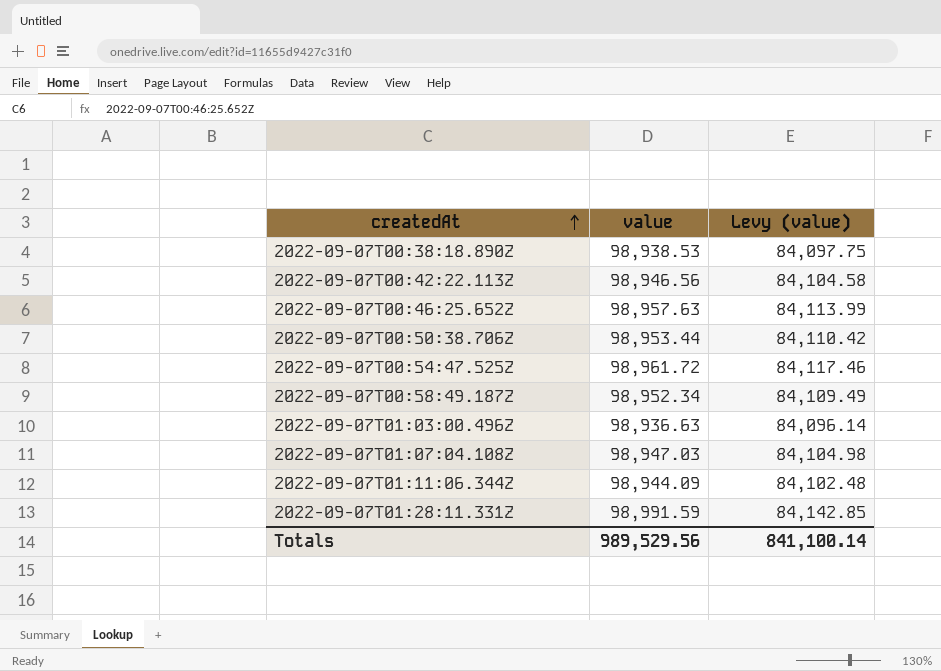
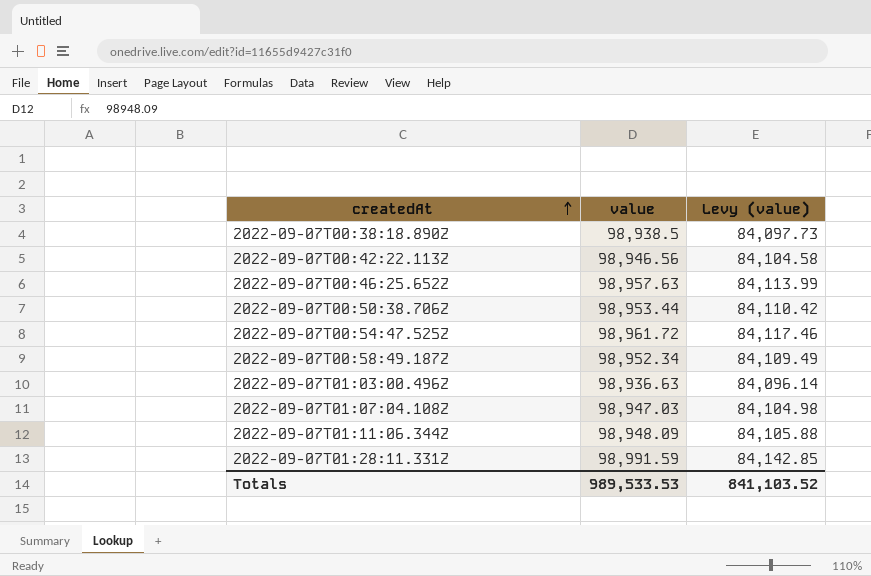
2022-09-07T00:38:18.890Z | value: 98,938.53 -> 98,938.5
2022-09-07T00:38:18.890Z | Levy (value): 84,097.75 -> 84,097.73
2022-09-07T01:11:06.344Z | value: 98,944.09 -> 98,948.09
2022-09-07T01:11:06.344Z | Levy (value): 84,102.48 -> 84,105.88
Totals | value: 989,529.56 -> 989,533.53
Totals | Levy (value): 841,100.14 -> 841,103.52

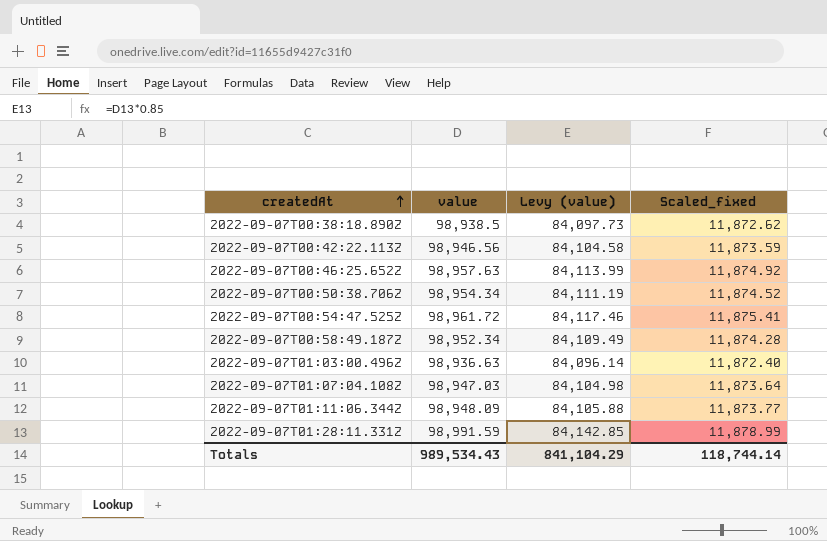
column Scaled_fixed | formula: none -> [value] * 0.12
2022-09-07T00:50:38.706Z | value: 98,953.44 -> 98,954.34
2022-09-07T00:50:38.706Z | Levy (value): 84,110.42 -> 84,111.19
Totals | value: 989,533.53 -> 989,534.43
Totals | Levy (value): 841,103.52 -> 841,104.29

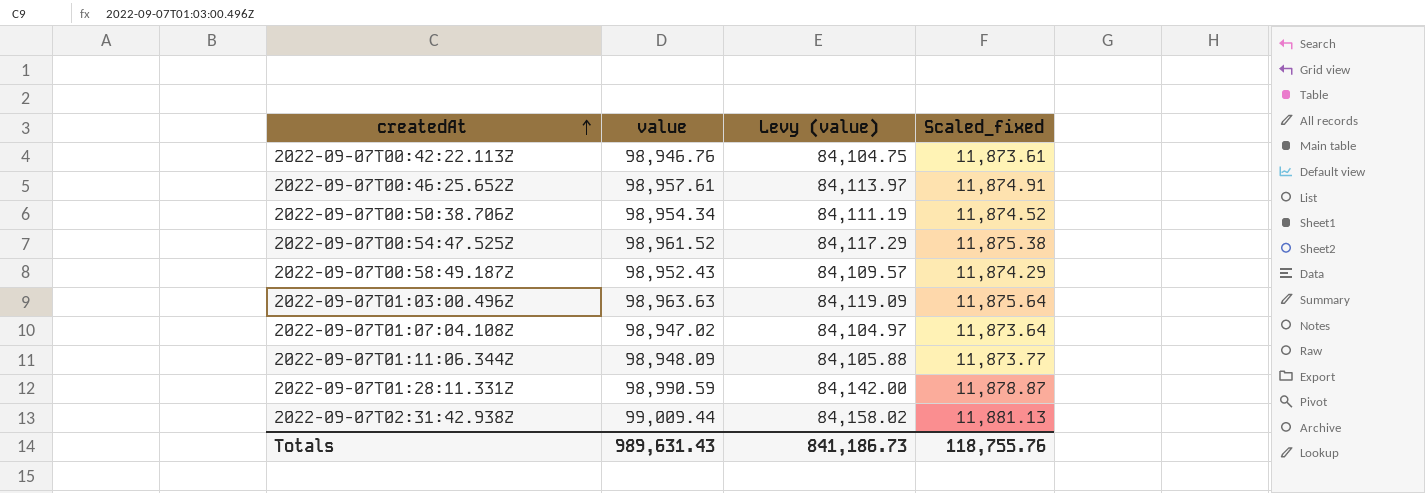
row 2022-09-07T00:38:18.890Z: 98,938.5 | 84,097.73 | 11,872.62 -> none
2022-09-07T00:42:22.113Z | value: 98,946.56 -> 98,946.76
2022-09-07T00:42:22.113Z | Levy (value): 84,104.58 -> 84,104.75
2022-09-07T00:42:22.113Z | Scaled_fixed: 11,873.59 -> 11,873.61
2022-09-07T00:46:25.652Z | value: 98,957.63 -> 98,957.61
2022-09-07T00:46:25.652Z | Levy (value): 84,113.99 -> 84,113.97
2022-09-07T00:46:25.652Z | Scaled_fixed: 11,874.92 -> 11,874.91
2022-09-07T00:54:47.525Z | value: 98,961.72 -> 98,961.52
2022-09-07T00:54:47.525Z | Levy (value): 84,117.46 -> 84,117.29
2022-09-07T00:54:47.525Z | Scaled_fixed: 11,875.41 -> 11,875.38
2022-09-07T00:58:49.187Z | value: 98,952.34 -> 98,952.43
2022-09-07T00:58:49.187Z | Levy (value): 84,109.49 -> 84,109.57
2022-09-07T00:58:49.187Z | Scaled_fixed: 11,874.28 -> 11,874.29
2022-09-07T01:03:00.496Z | value: 98,936.63 -> 98,963.63
2022-09-07T01:03:00.496Z | Levy (value): 84,096.14 -> 84,119.09
2022-09-07T01:03:00.496Z | Scaled_fixed: 11,872.40 -> 11,875.64
2022-09-07T01:07:04.108Z | value: 98,947.03 -> 98,947.02
2022-09-07T01:07:04.108Z | Levy (value): 84,104.98 -> 84,104.97
2022-09-07T01:28:11.331Z | value: 98,991.59 -> 98,990.59
2022-09-07T01:28:11.331Z | Levy (value): 84,142.85 -> 84,142.00
2022-09-07T01:28:11.331Z | Scaled_fixed: 11,878.99 -> 11,878.87
row 2022-09-07T02:31:42.938Z: none -> 99,009.44 | 84,158.02 | 11,881.13
Totals | value: 989,534.43 -> 989,631.43
Totals | Levy (value): 841,104.29 -> 841,186.73
Totals | Scaled_fixed: 118,744.14 -> 118,755.76

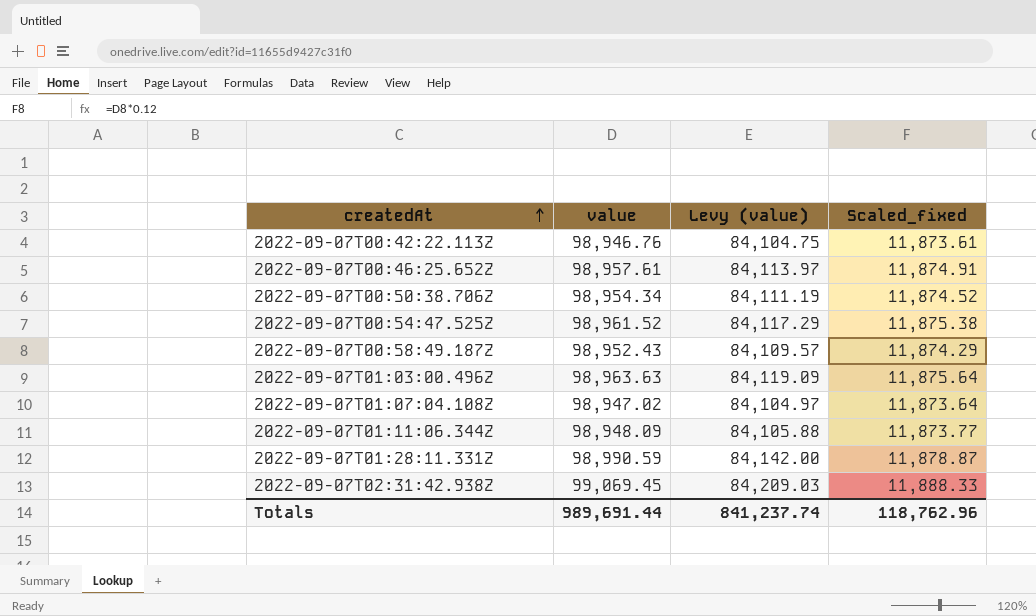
2022-09-07T02:31:42.938Z | value: 99,009.44 -> 99,069.45
2022-09-07T02:31:42.938Z | Levy (value): 84,158.02 -> 84,209.03
2022-09-07T02:31:42.938Z | Scaled_fixed: 11,881.13 -> 11,888.33
Totals | value: 989,631.43 -> 989,691.44
Totals | Levy (value): 841,186.73 -> 841,237.74
Totals | Scaled_fixed: 118,755.76 -> 118,762.96

